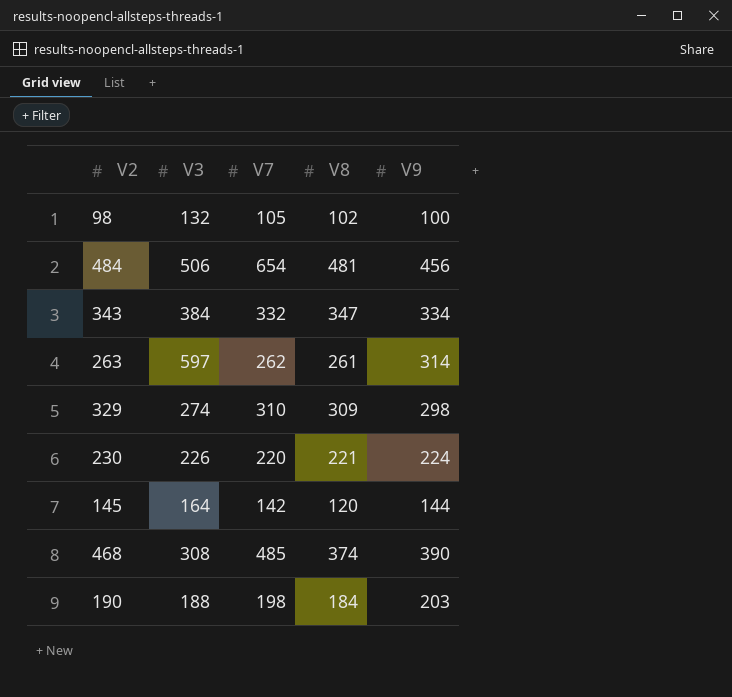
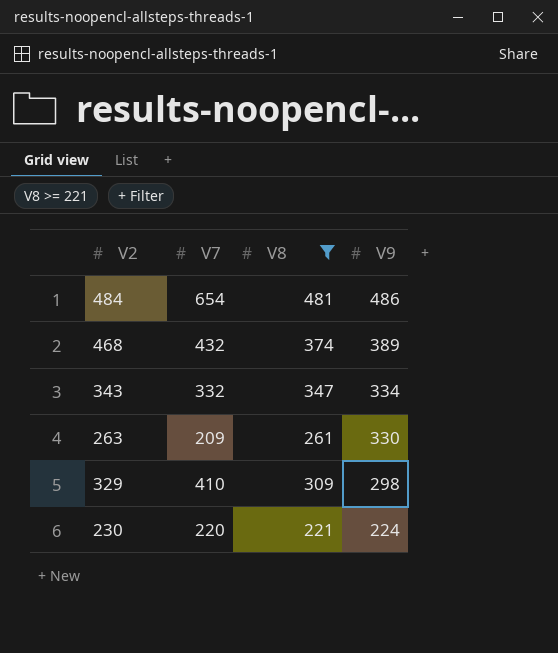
filter: none -> V8 >= 221
row order: none -> V9 descending
column V3 | position: 2 -> none
484 | V9: 456 -> 486
468 | V7: 485 -> 432
468 | V9: 390 -> 389
263 | V7: 262 -> 209
263 | V9: 314 -> 330
329 | V7: 310 -> 410

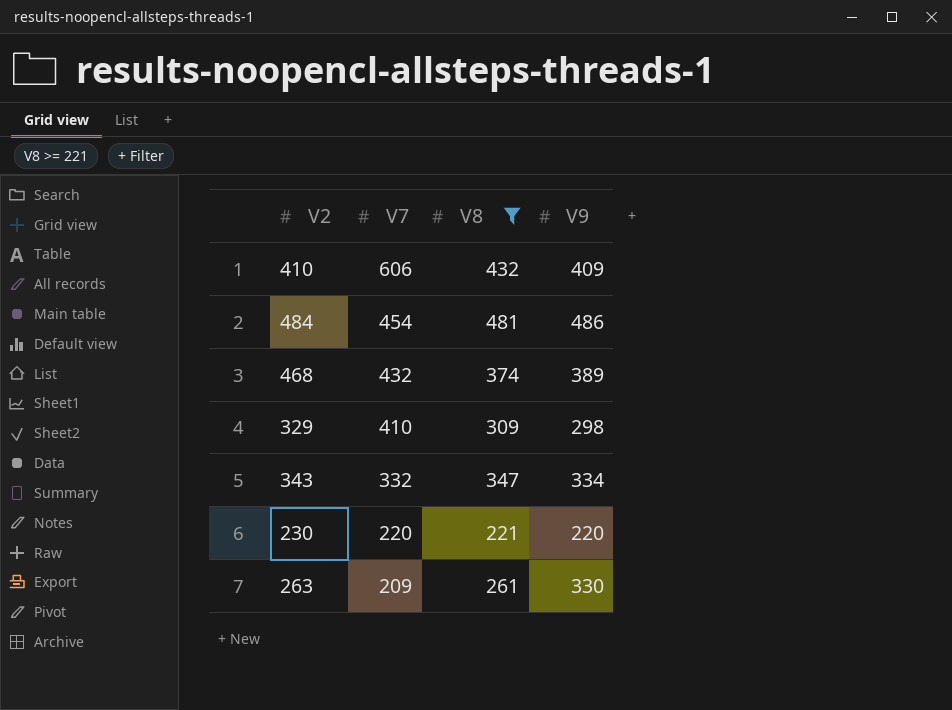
row order: V9 descending -> V7 descending
row 410: none -> 606 | 432 | 409
484 | V7: 654 -> 454
230 | V9: 224 -> 220

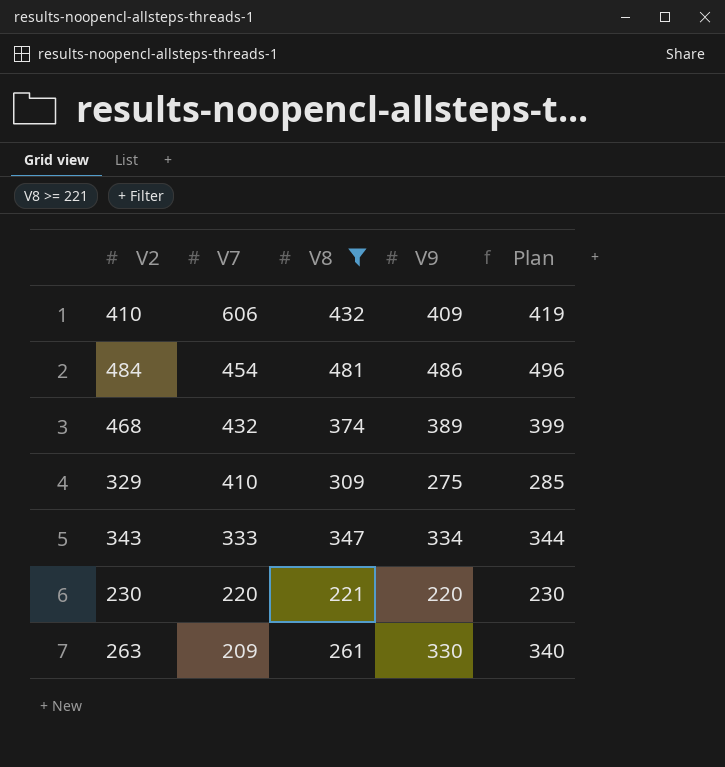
column Plan | formula: none -> [V9] + 10
329 | V9: 298 -> 275
343 | V7: 332 -> 333

